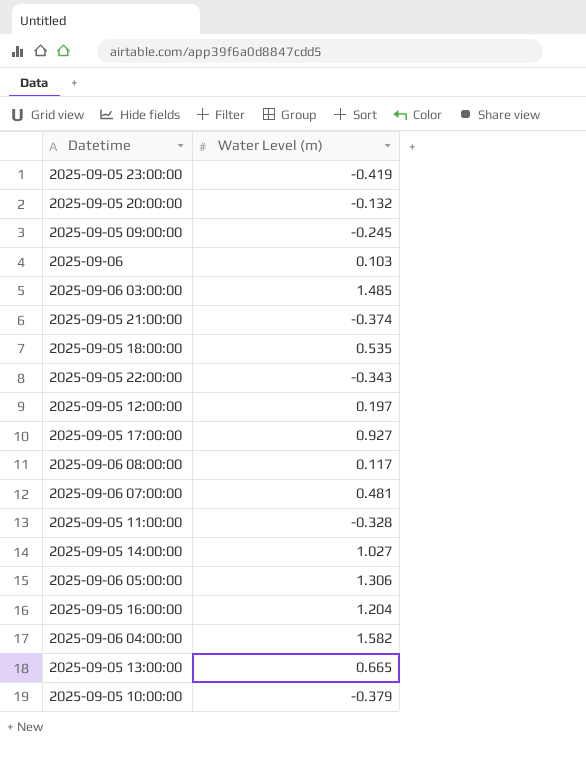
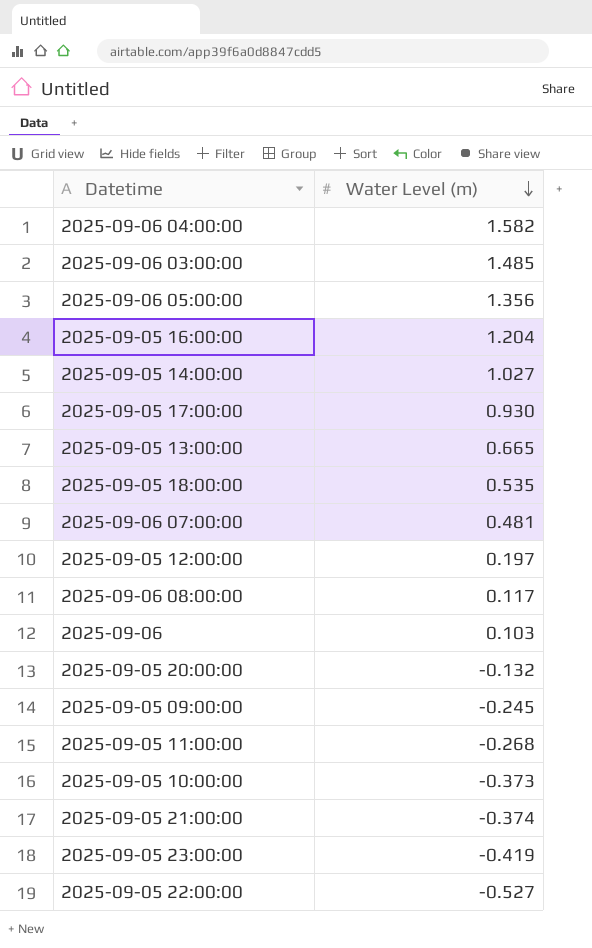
row order: none -> Water Level (m) descending
2025-09-06 05:00:00 | Water Level (m): 1.306 -> 1.356
2025-09-05 17:00:00 | Water Level (m): 0.927 -> 0.930
2025-09-05 11:00:00 | Water Level (m): -0.328 -> -0.268
2025-09-05 10:00:00 | Water Level (m): -0.379 -> -0.373
2025-09-05 22:00:00 | Water Level (m): -0.343 -> -0.527

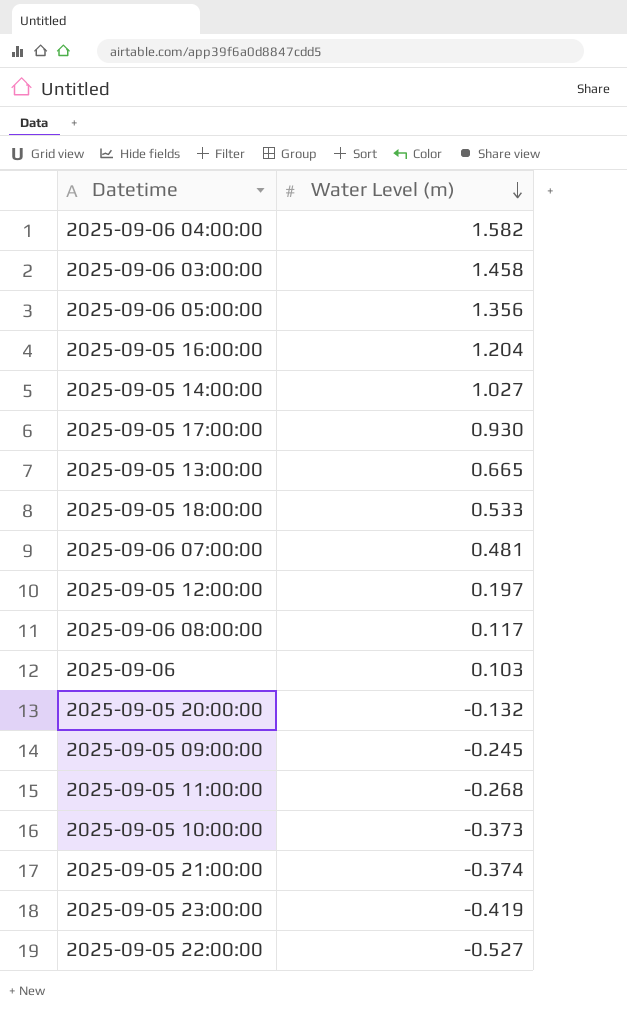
2025-09-06 03:00:00 | Water Level (m): 1.485 -> 1.458
2025-09-05 18:00:00 | Water Level (m): 0.535 -> 0.533

